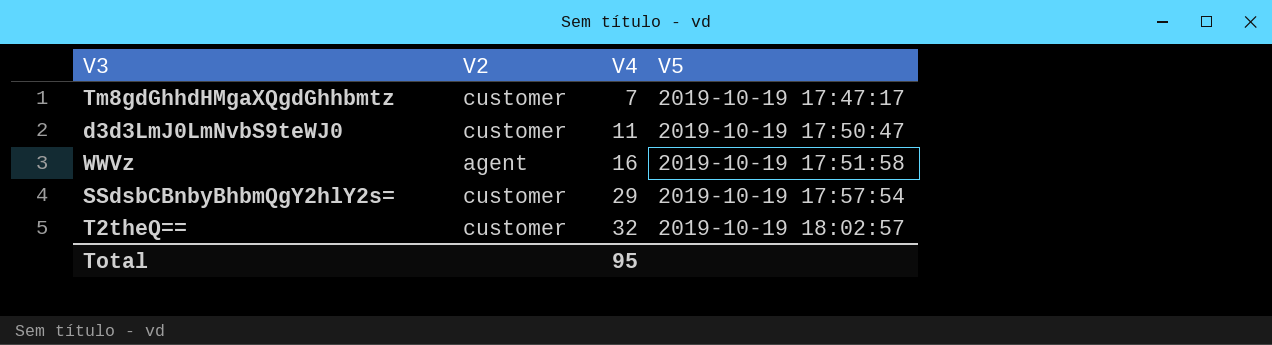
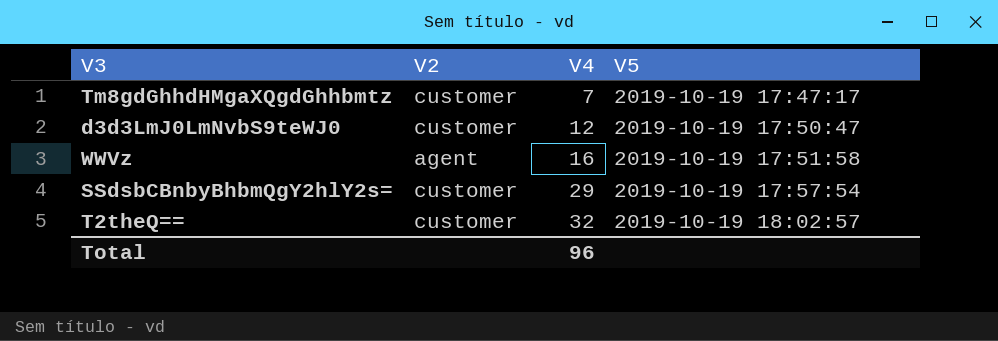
d3d3LmJ0LmNvbS9teWJ0 | V4: 11 -> 12
Total | V4: 95 -> 96

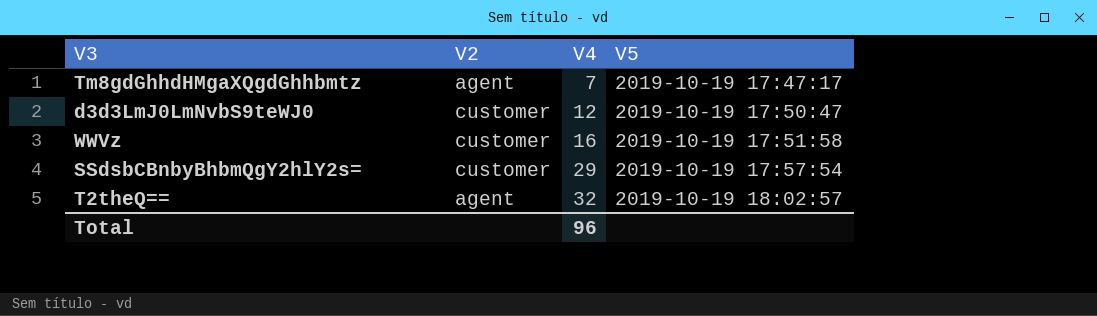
Tm8gdGhhdHMgaXQgdGhhbmtz | V2: customer -> agent
WWVz | V2: agent -> customer
T2theQ== | V2: customer -> agent

